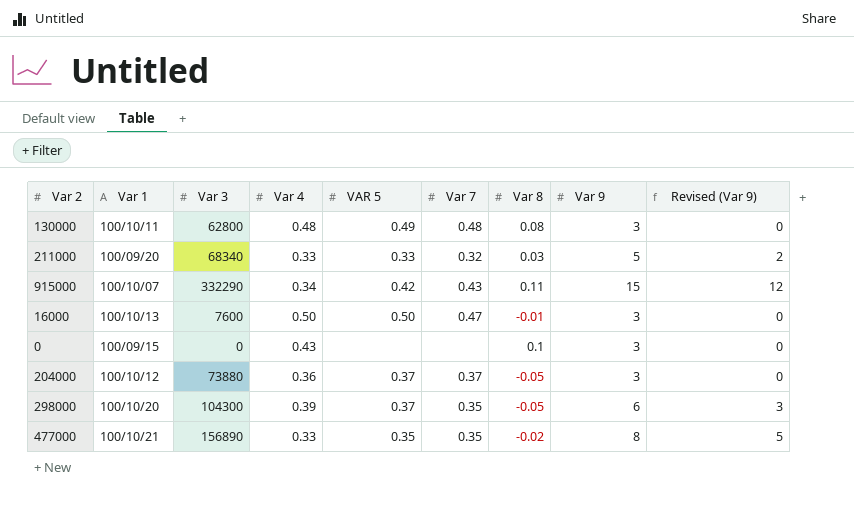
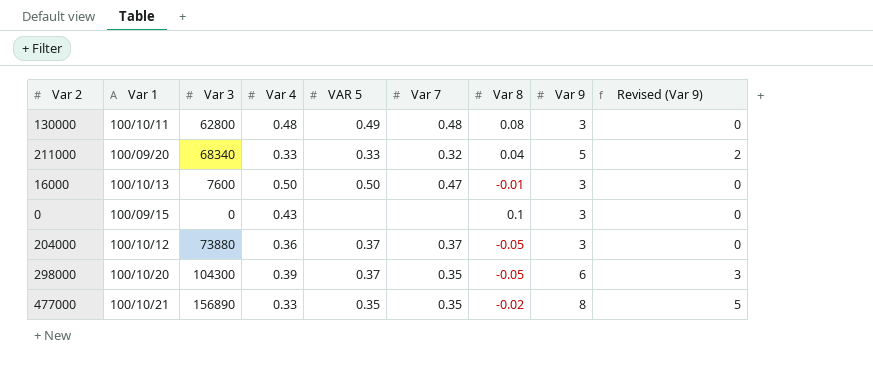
row 915000: 100/10/07 | 332290 | 0.34 | 0.42 | 0.43 | 0.11 | 15 | 12 -> none
211000 | Var 8: 0.03 -> 0.04

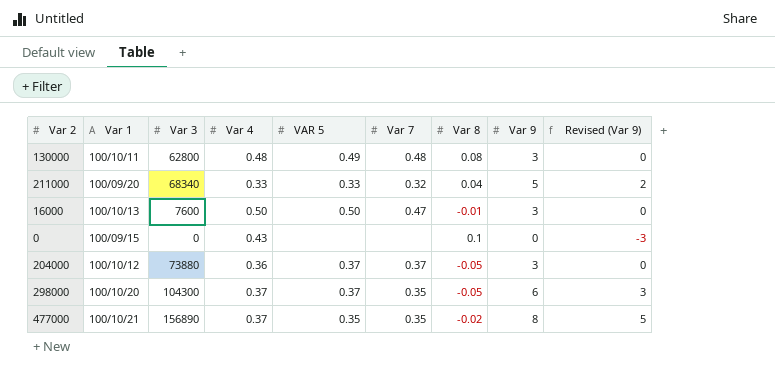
0 | Var 9: 3 -> 0
0 | Revised (Var 9): 0 -> -3
298000 | Var 4: 0.39 -> 0.37
477000 | Var 4: 0.33 -> 0.37

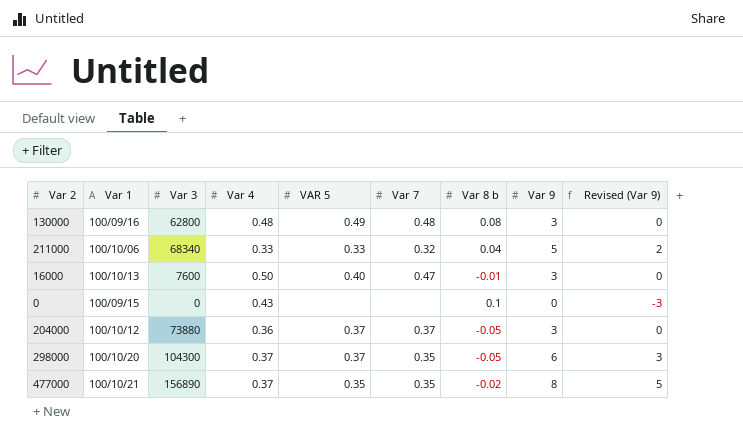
column name: Var 8 -> Var 8 b
130000 | Var 1: 100/10/11 -> 100/09/16
211000 | Var 1: 100/09/20 -> 100/10/06
16000 | VAR 5: 0.50 -> 0.40

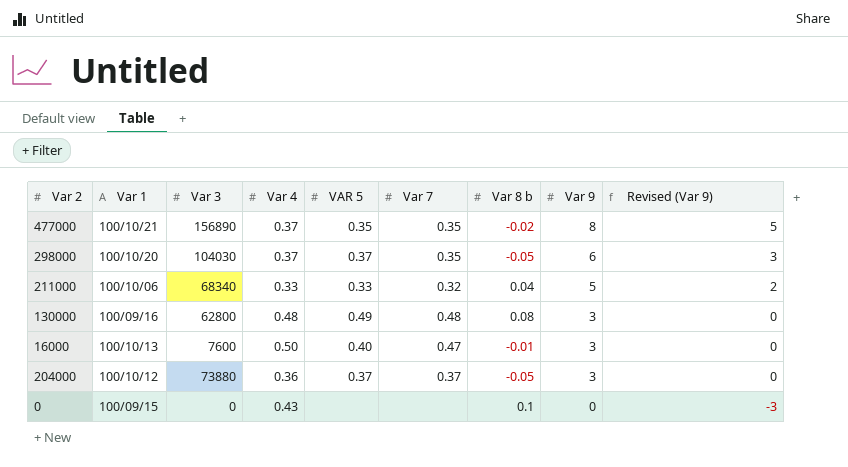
row order: none -> Var 9 descending
298000 | Var 3: 104300 -> 104030

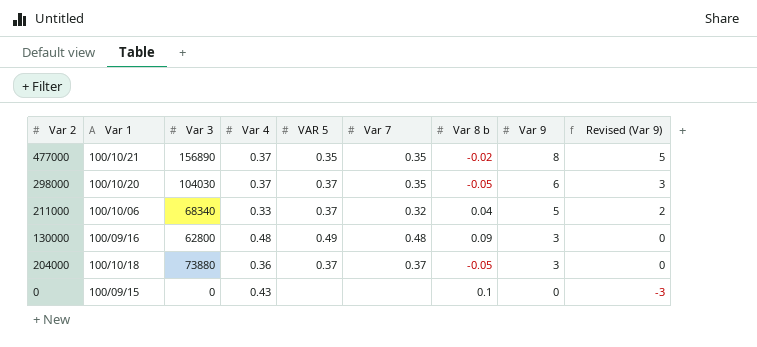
row 16000: 100/10/13 | 7600 | 0.50 | 0.40 | 0.47 | -0.01 | 3 | 0 -> none
211000 | VAR 5: 0.33 -> 0.37
130000 | Var 8 b: 0.08 -> 0.09
204000 | Var 1: 100/10/12 -> 100/10/18

